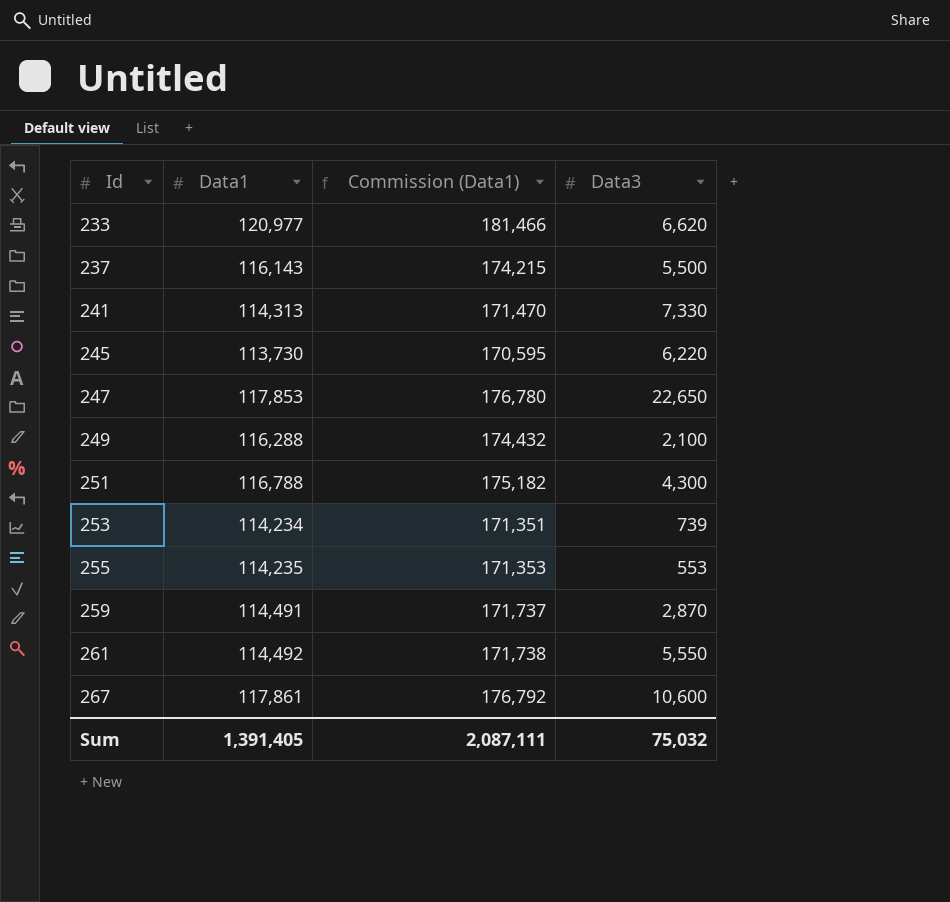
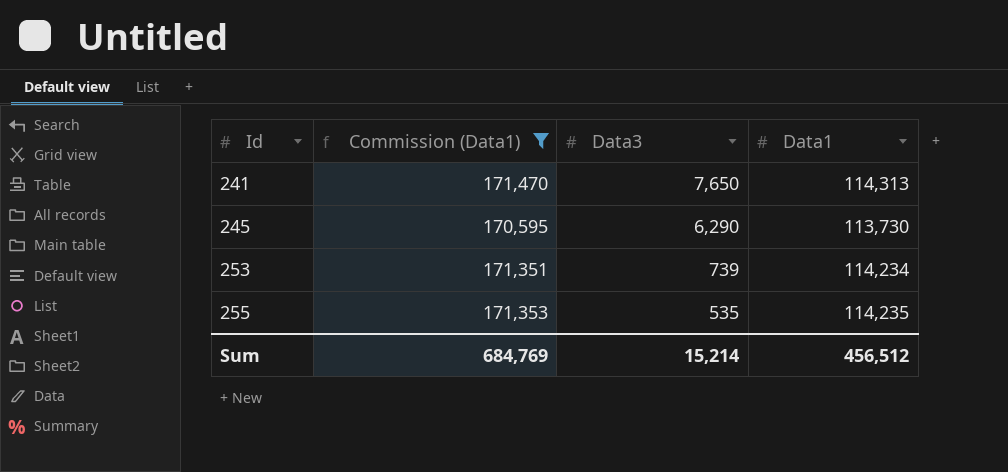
filter: none -> Commission (Data1) <= 171,470
column Data1 | position: 2 -> 4
241 | Data3: 7,330 -> 7,650
245 | Data3: 6,220 -> 6,290
255 | Data3: 553 -> 535
Sum | Commission (Data1): 2,087,111 -> 684,769
Sum | Data3: 75,032 -> 15,214
Sum | Data1: 1,391,405 -> 456,512

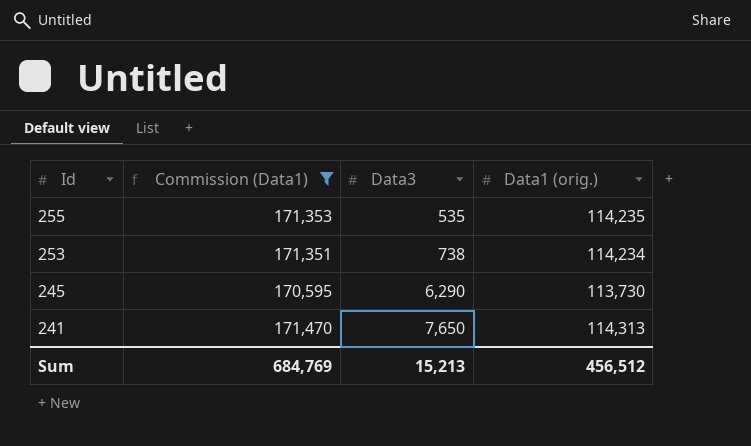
row order: Id ascending -> Id descending
column name: Data1 -> Data1 (orig.)
253 | Data3: 739 -> 738
Sum | Data3: 15,214 -> 15,213

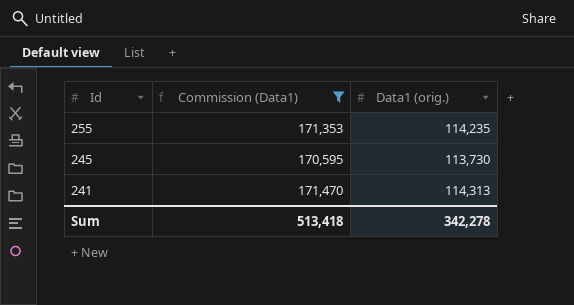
column Data3 | position: 3 -> none
row 253: 171,351 | 738 | 114,234 -> none
Sum | Commission (Data1): 684,769 -> 513,418
Sum | Data1 (orig.): 456,512 -> 342,278

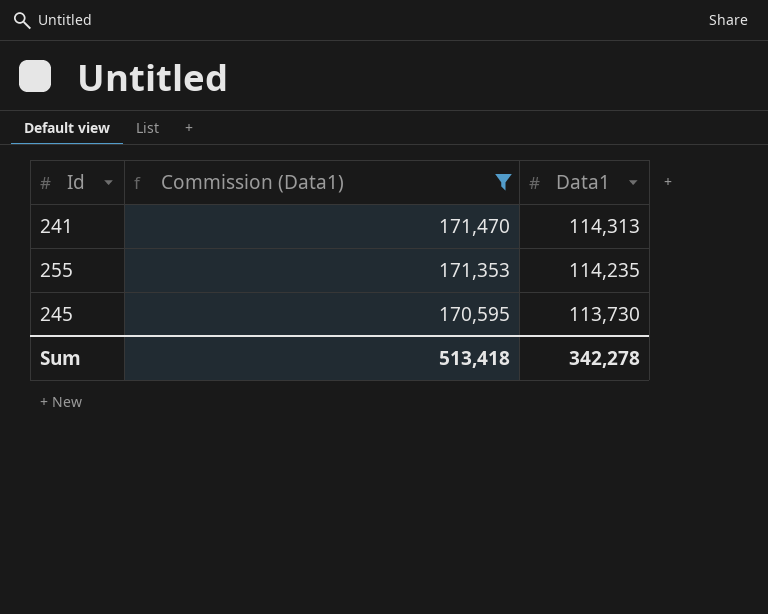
row order: Id descending -> Commission (Data1) descending
column name: Data1 (orig.) -> Data1

